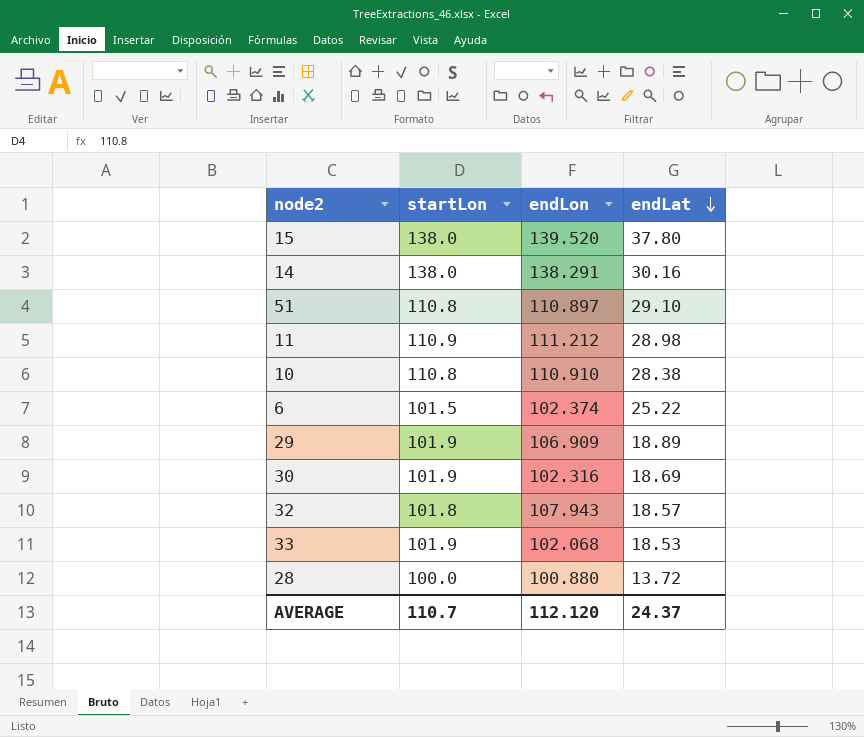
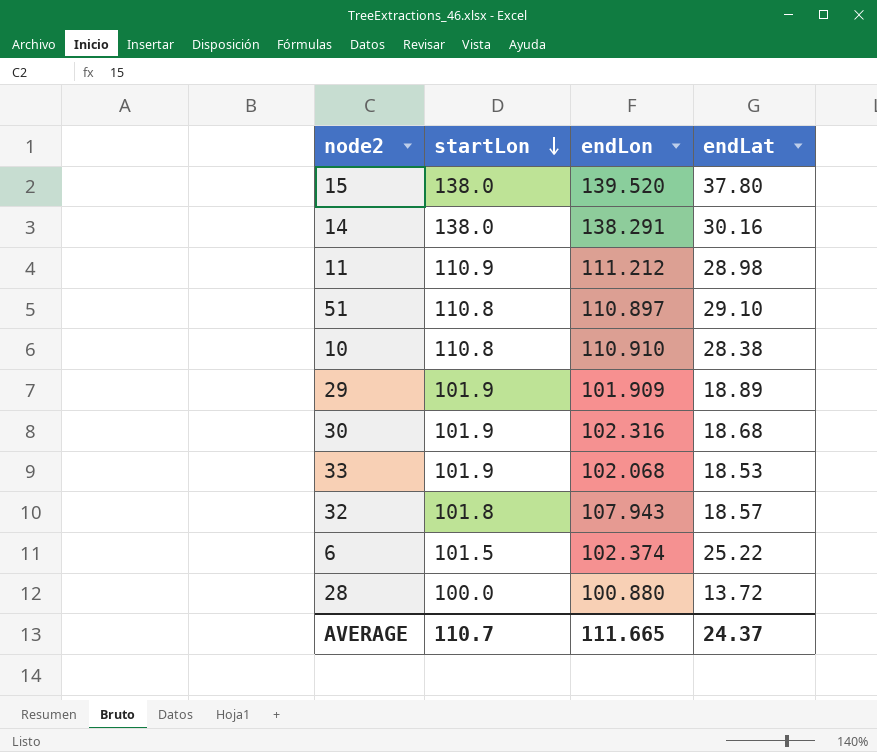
row order: endLat descending -> startLon descending
29 | endLon: 106.909 -> 101.909
30 | endLat: 18.69 -> 18.68
AVERAGE | endLon: 112.120 -> 111.665

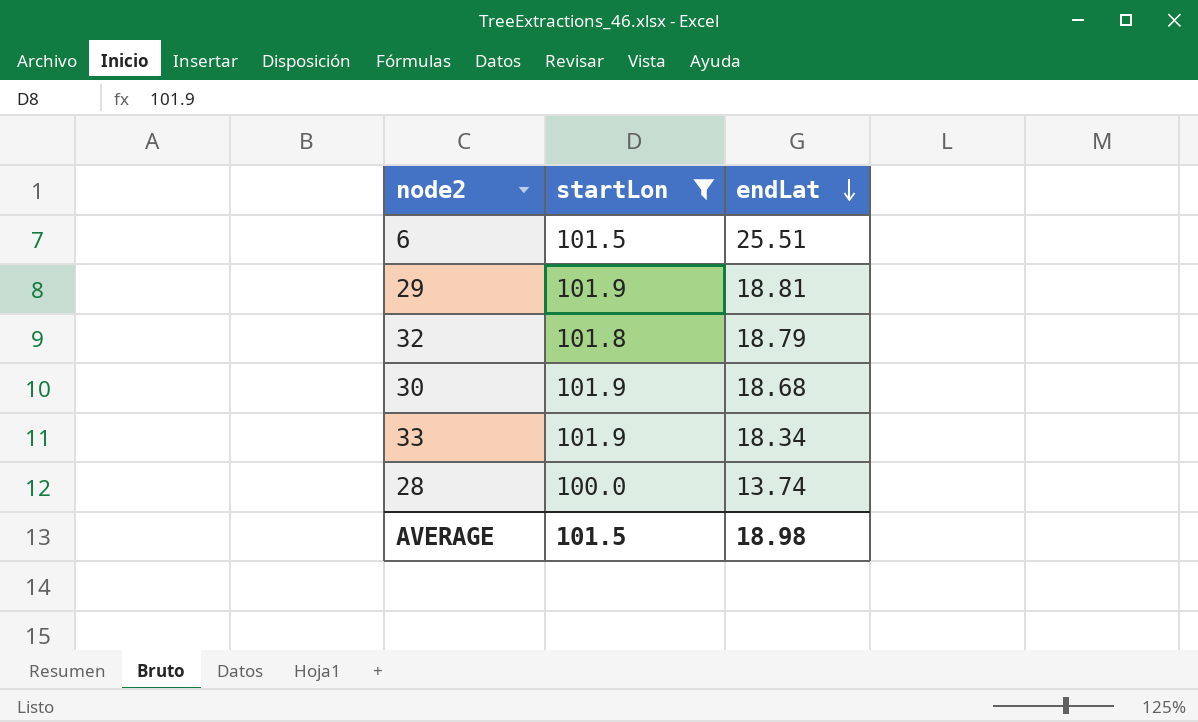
filter: none -> startLon <= 101.9
row order: startLon descending -> endLat descending
column endLon | position: 3 -> none
6 | endLat: 25.22 -> 25.51
29 | endLat: 18.89 -> 18.81
32 | endLat: 18.57 -> 18.79
33 | endLat: 18.53 -> 18.34
28 | endLat: 13.72 -> 13.74
AVERAGE | startLon: 110.7 -> 101.5
AVERAGE | endLat: 24.37 -> 18.98

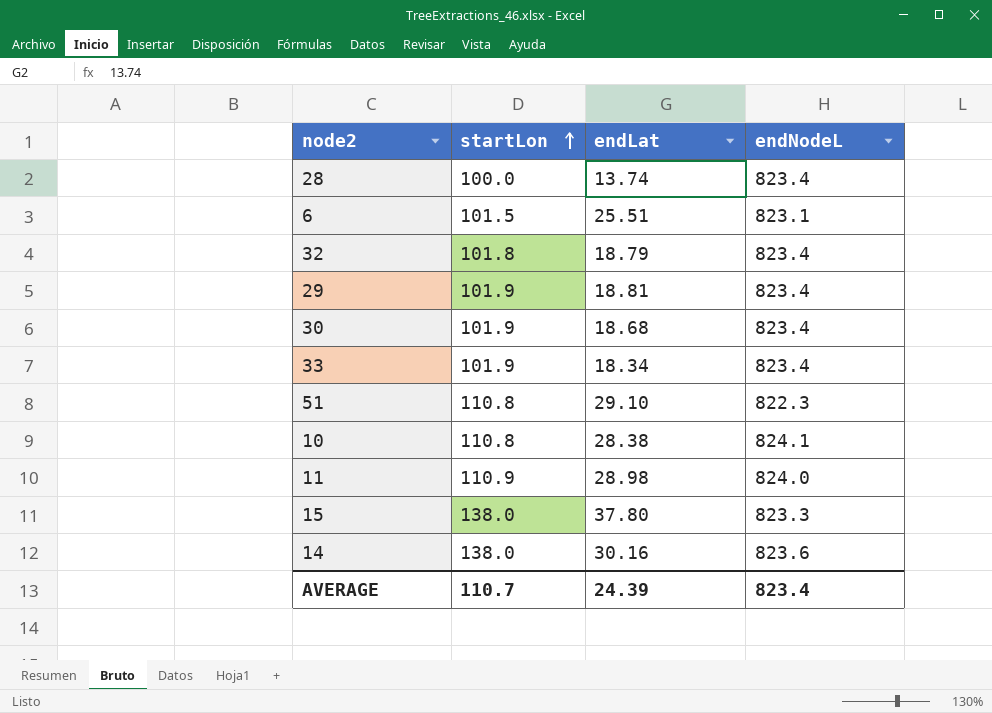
filter: startLon <= 101.9 -> none
row order: endLat descending -> startLon ascending
column endNodeL | position: none -> 4
AVERAGE | startLon: 101.5 -> 110.7
AVERAGE | endLat: 18.98 -> 24.39

